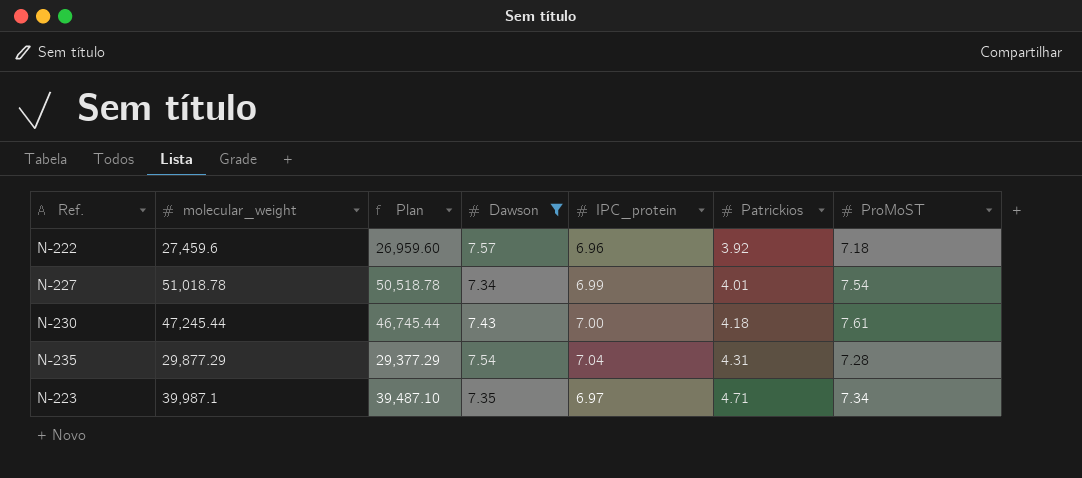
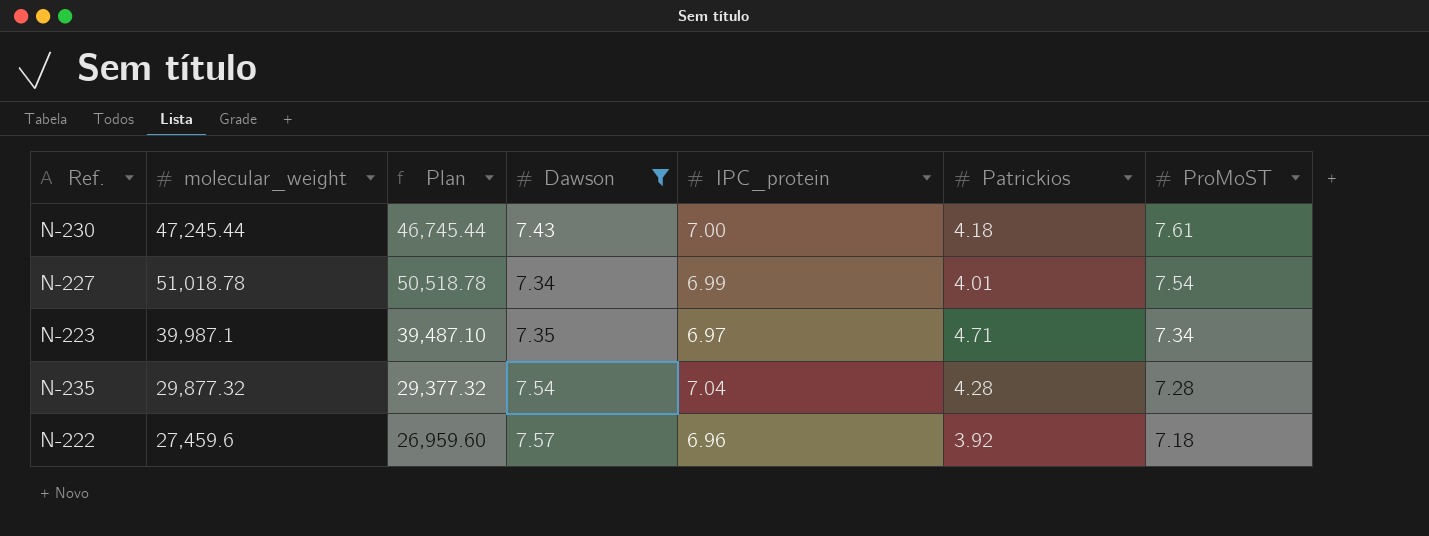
row order: Patrickios ascending -> ProMoST descending
N-235 | molecular_weight: 29,877.29 -> 29,877.32
N-235 | Plan: 29,377.29 -> 29,377.32
N-235 | Patrickios: 4.31 -> 4.28

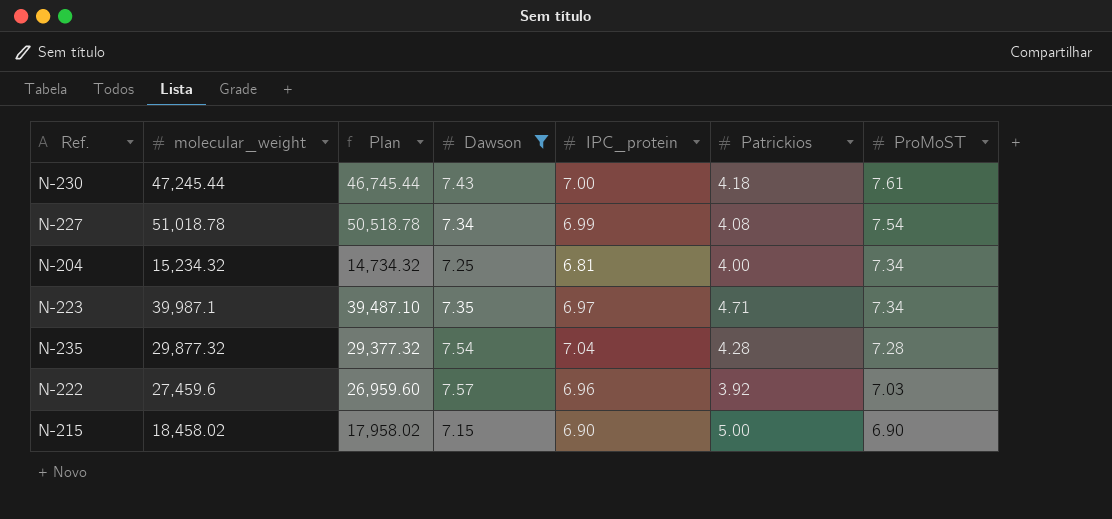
N-227 | Patrickios: 4.01 -> 4.08
row N-204: none -> 15,234.32 | 14,734.32 | 7.25 | 6.81 | 4.00 | 7.34
N-222 | ProMoST: 7.18 -> 7.03
row N-215: none -> 18,458.02 | 17,958.02 | 7.15 | 6.90 | 5.00 | 6.90

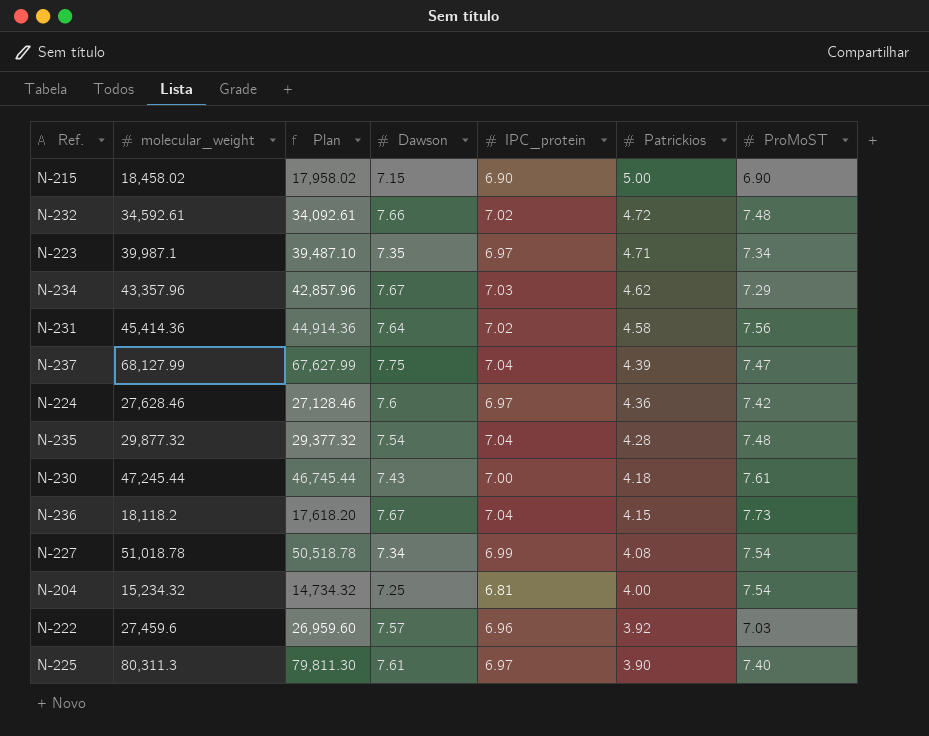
filter: Dawson <= 7.57 -> none
row order: ProMoST descending -> Patrickios descending
N-235 | ProMoST: 7.28 -> 7.48
N-204 | ProMoST: 7.34 -> 7.54

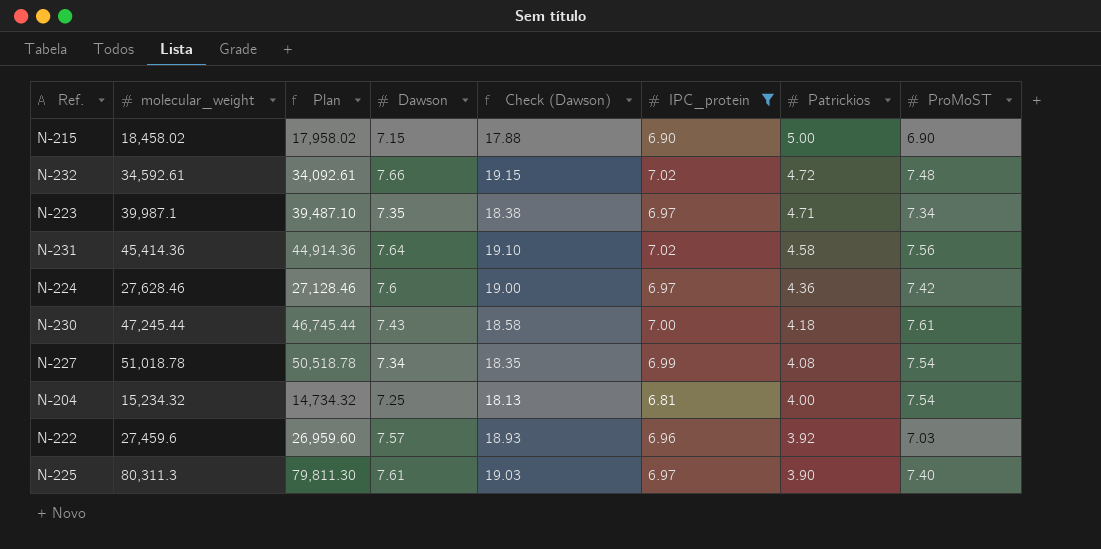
filter: none -> IPC_protein <= 7.02
column Check (Dawson) | formula: none -> [Dawson] * 2.5

